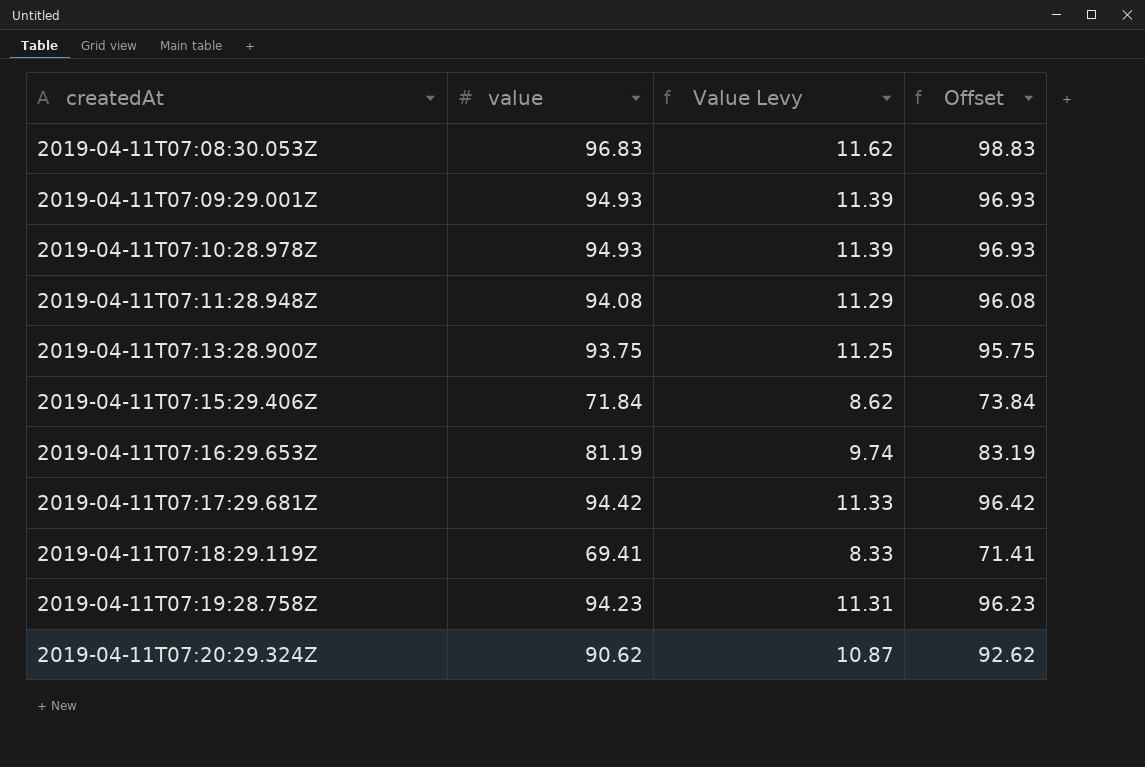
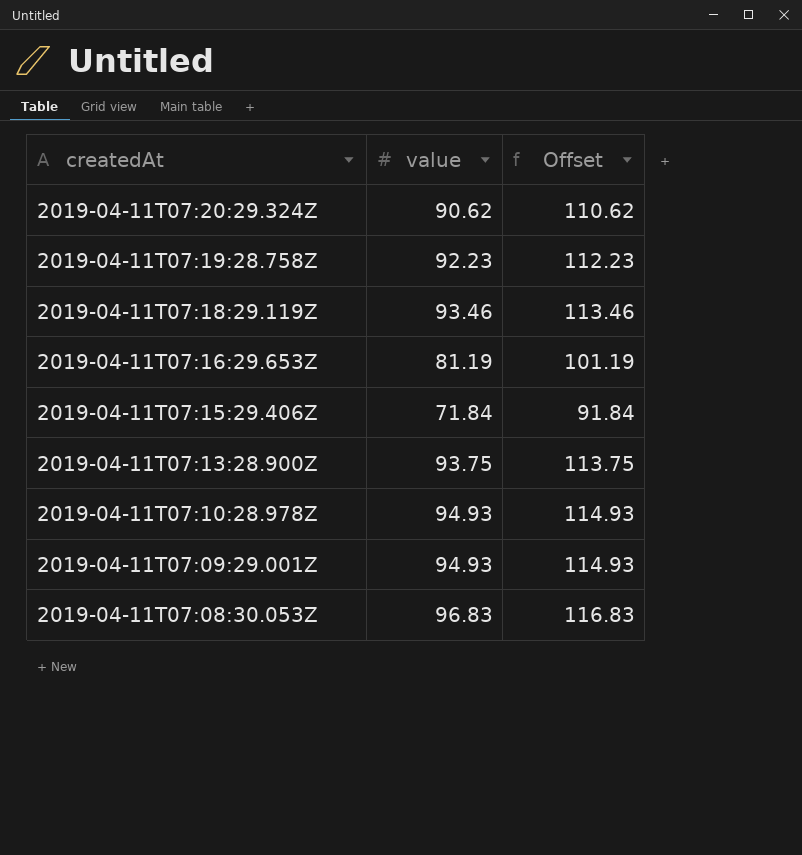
row order: createdAt ascending -> createdAt descending
column Value Levy | formula: [value] * 0.12 -> none
column Offset | formula: [value] + 2 -> [value] + 20
row 2019-04-11T07:11:28.948Z: 94.08 | 11.29 | 96.08 -> none
row 2019-04-11T07:17:29.681Z: 94.42 | 11.33 | 96.42 -> none
2019-04-11T07:19:28.758Z | value: 94.23 -> 92.23
2019-04-11T07:18:29.119Z | value: 69.41 -> 93.46

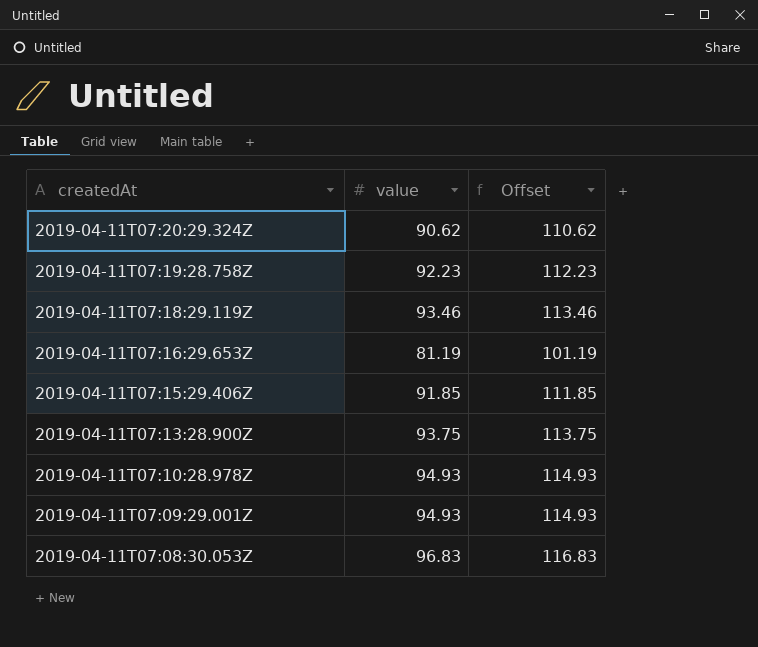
2019-04-11T07:15:29.406Z | value: 71.84 -> 91.85
2019-04-11T07:15:29.406Z | Offset: 91.84 -> 111.85

